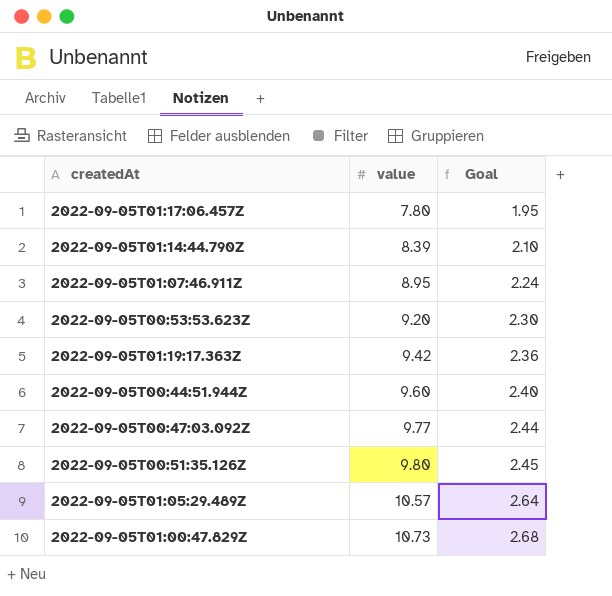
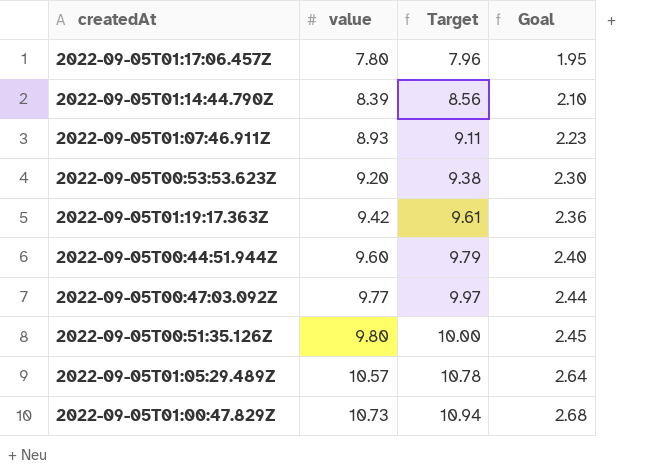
column Target | formula: none -> [value] * 1.02
2022-09-05T01:07:46.911Z | value: 8.95 -> 8.93
2022-09-05T01:07:46.911Z | Goal: 2.24 -> 2.23

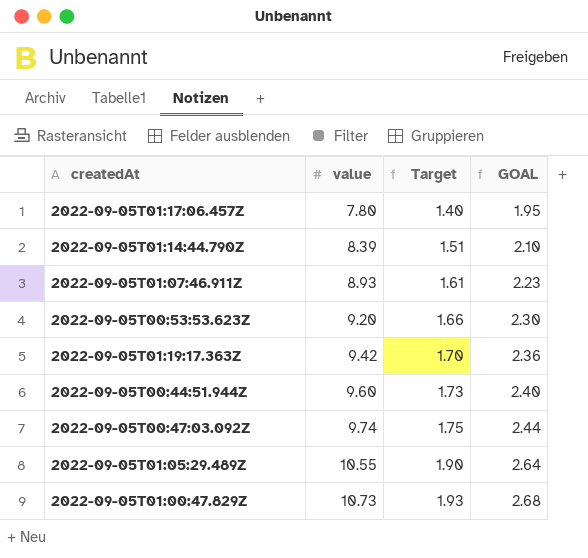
column Target | formula: [value] * 1.02 -> [value] * 0.18
column name: Goal -> GOAL
row 2022-09-05T00:51:35.126Z: 9.80 | 10.00 | 2.45 -> none
2022-09-05T00:47:03.092Z | value: 9.77 -> 9.74
2022-09-05T01:05:29.489Z | value: 10.57 -> 10.55

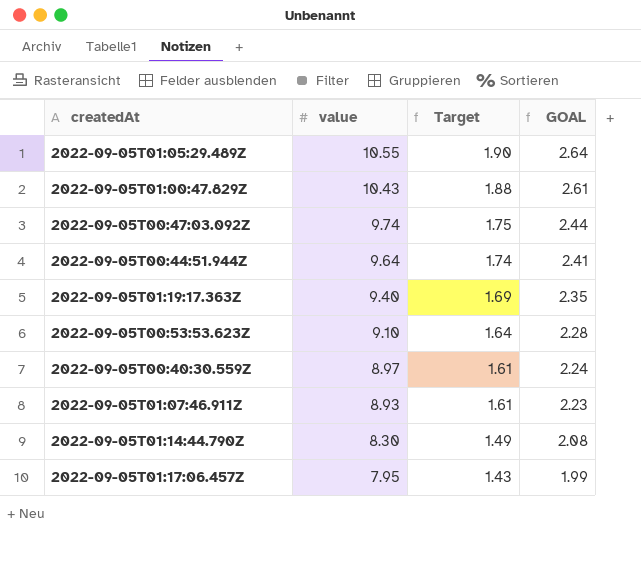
row order: value ascending -> value descending
2022-09-05T01:00:47.829Z | value: 10.73 -> 10.43
2022-09-05T01:00:47.829Z | Target: 1.93 -> 1.88
2022-09-05T01:00:47.829Z | GOAL: 2.68 -> 2.61
2022-09-05T00:44:51.944Z | value: 9.60 -> 9.64
2022-09-05T00:44:51.944Z | Target: 1.73 -> 1.74
2022-09-05T00:44:51.944Z | GOAL: 2.40 -> 2.41
2022-09-05T01:19:17.363Z | value: 9.42 -> 9.40
2022-09-05T01:19:17.363Z | Target: 1.70 -> 1.69
2022-09-05T01:19:17.363Z | GOAL: 2.36 -> 2.35
2022-09-05T00:53:53.623Z | value: 9.20 -> 9.10
2022-09-05T00:53:53.623Z | Target: 1.66 -> 1.64
2022-09-05T00:53:53.623Z | GOAL: 2.30 -> 2.28
row 2022-09-05T00:40:30.559Z: none -> 8.97 | 1.61 | 2.24
2022-09-05T01:14:44.790Z | value: 8.39 -> 8.30
2022-09-05T01:14:44.790Z | Target: 1.51 -> 1.49
2022-09-05T01:14:44.790Z | GOAL: 2.10 -> 2.08
2022-09-05T01:17:06.457Z | value: 7.80 -> 7.95
2022-09-05T01:17:06.457Z | Target: 1.40 -> 1.43
2022-09-05T01:17:06.457Z | GOAL: 1.95 -> 1.99

